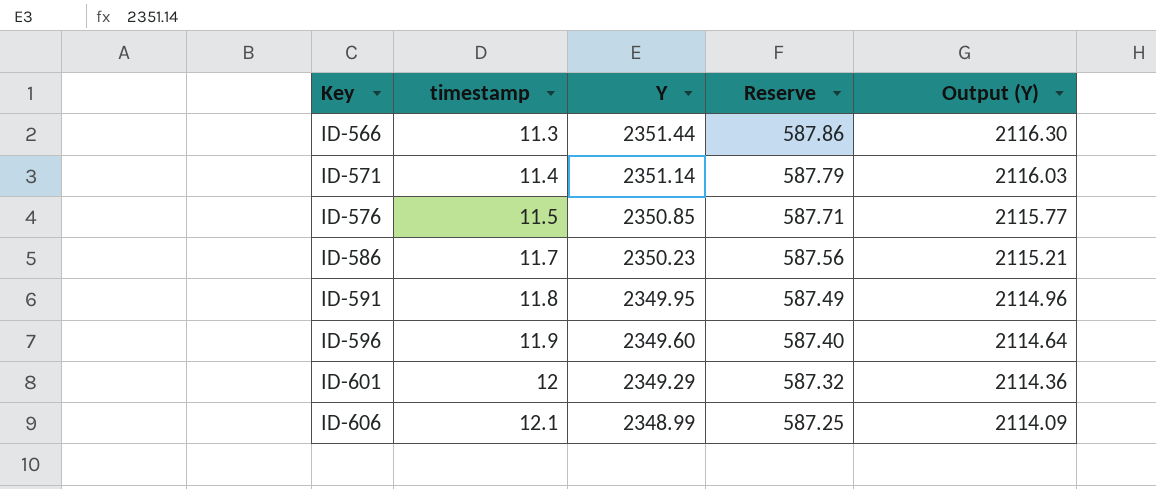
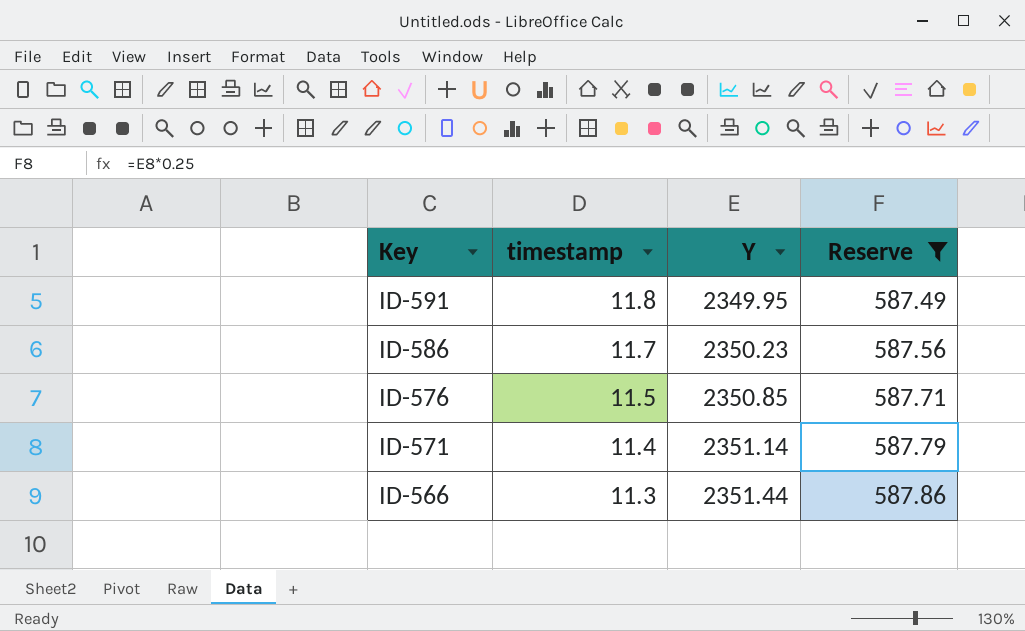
filter: none -> Reserve >= 587.49
row order: Key ascending -> Key descending
column Output (Y) | formula: [Y] * 0.9 -> none

